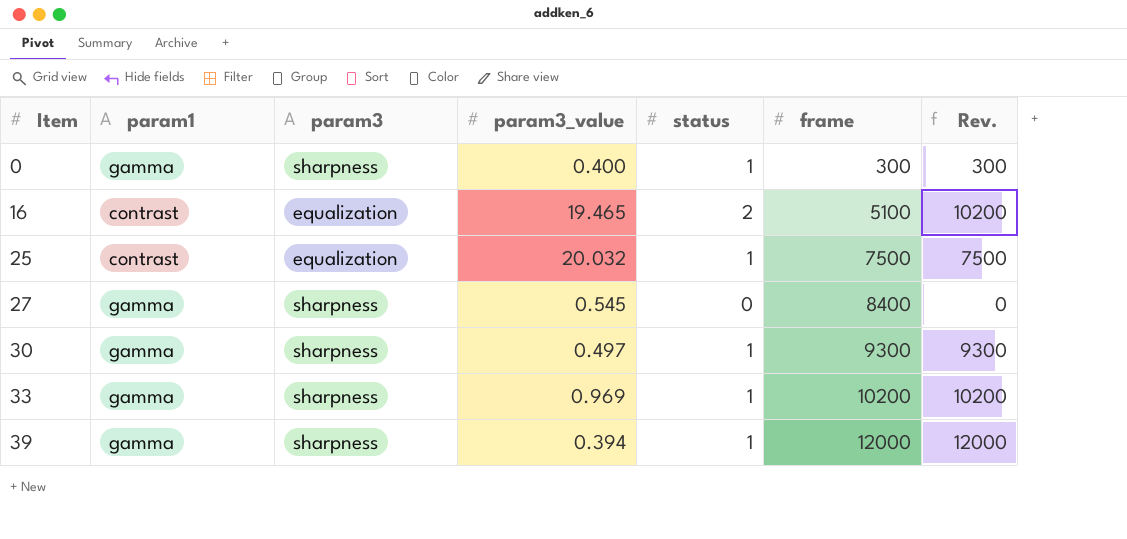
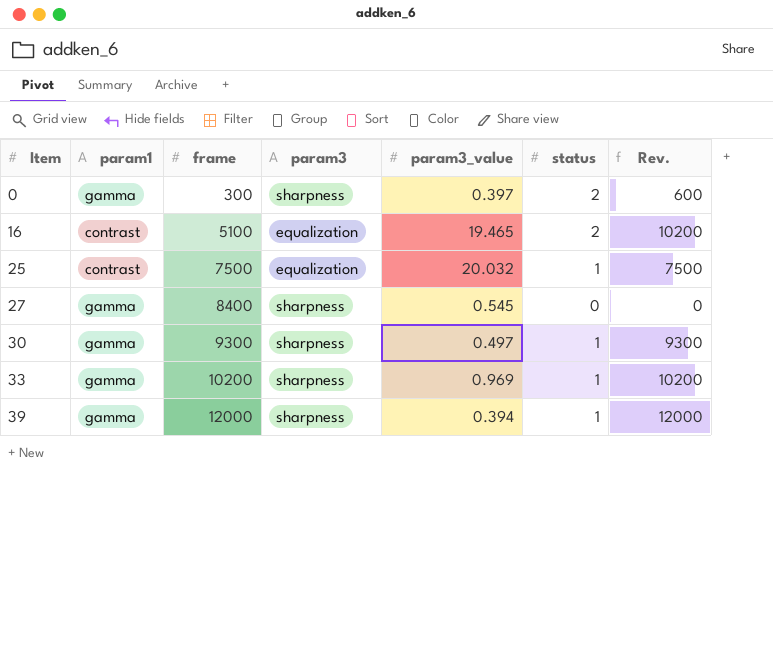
column frame | position: 6 -> 3
0 | param3_value: 0.400 -> 0.397
0 | status: 1 -> 2
0 | Rev.: 300 -> 600

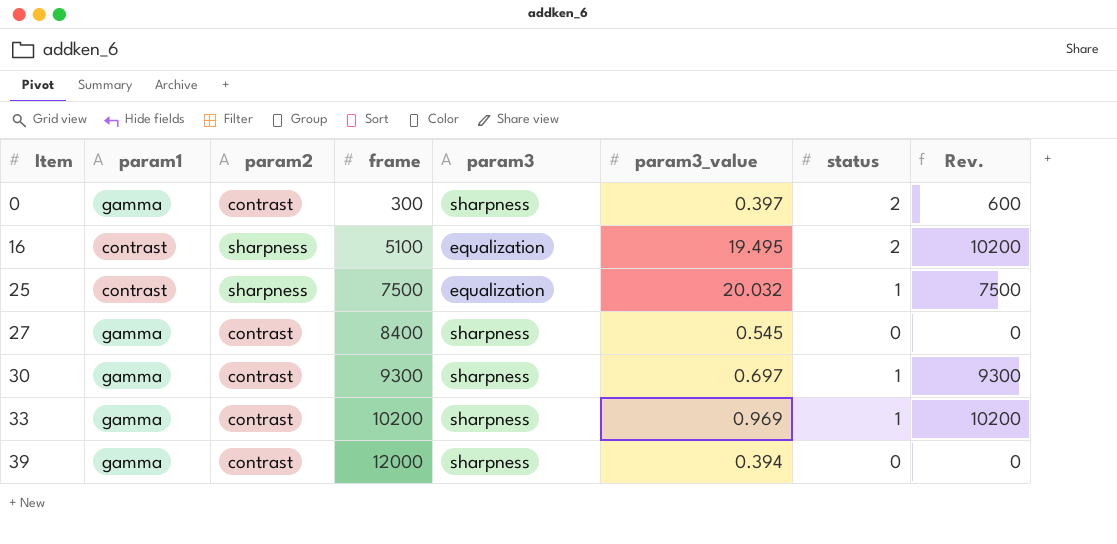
column param2 | position: none -> 3
16 | param3_value: 19.465 -> 19.495
30 | param3_value: 0.497 -> 0.697
39 | status: 1 -> 0
39 | Rev.: 12000 -> 0

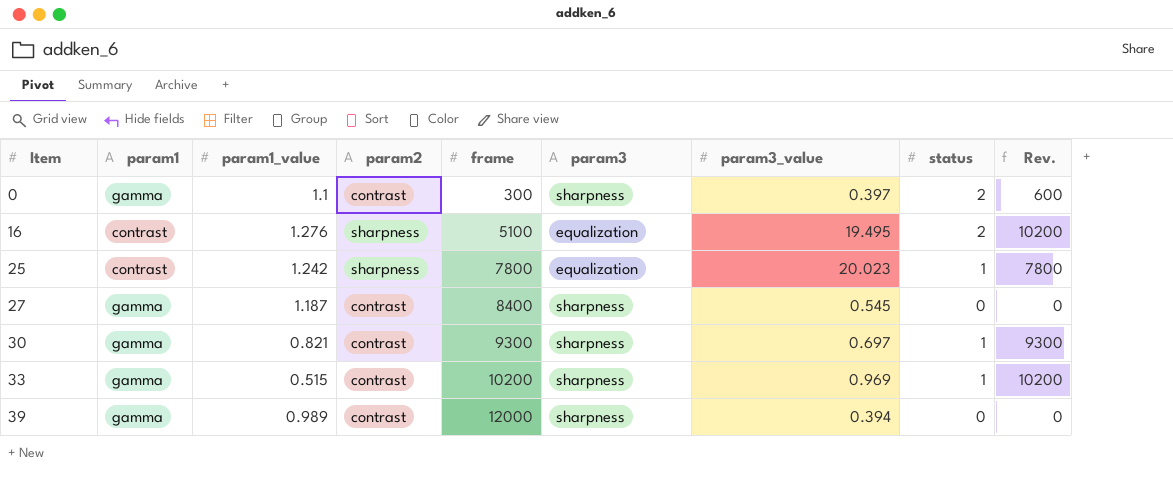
column param1_value | position: none -> 3
25 | frame: 7500 -> 7800
25 | param3_value: 20.032 -> 20.023
25 | Rev.: 7500 -> 7800

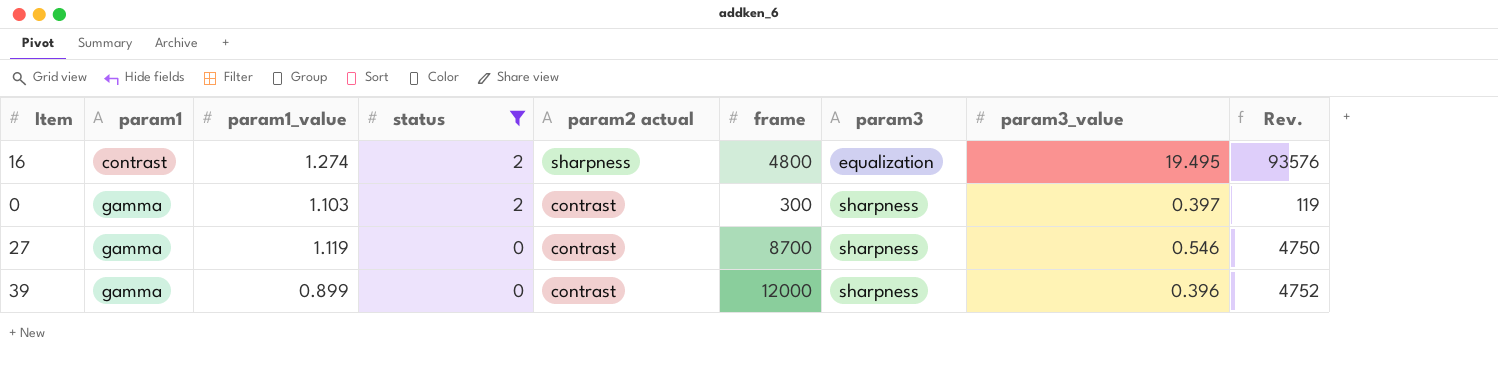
filter: none -> status != 1
row order: Item ascending -> param1 ascending
column status | position: 8 -> 4
column name: param2 -> param2 actual
column Rev. | formula: [frame] * [status] -> [frame] * [param3_value]
16 | param1_value: 1.276 -> 1.274
16 | frame: 5100 -> 4800
0 | param1_value: 1.1 -> 1.103
27 | param1_value: 1.187 -> 1.119
27 | frame: 8400 -> 8700
27 | param3_value: 0.545 -> 0.546
39 | param1_value: 0.989 -> 0.899
39 | param3_value: 0.394 -> 0.396

